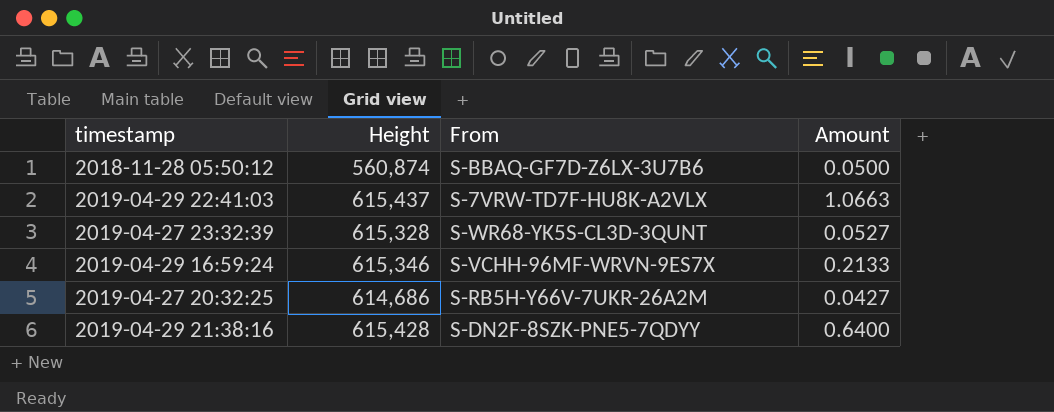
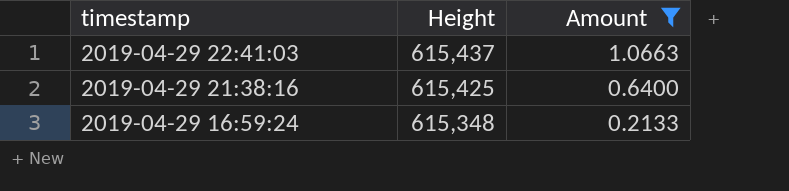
filter: none -> Amount >= 0.2133
row order: none -> timestamp descending
column From | position: 3 -> none
2019-04-29 21:38:16 | Height: 615,428 -> 615,425
2019-04-29 16:59:24 | Height: 615,346 -> 615,348

